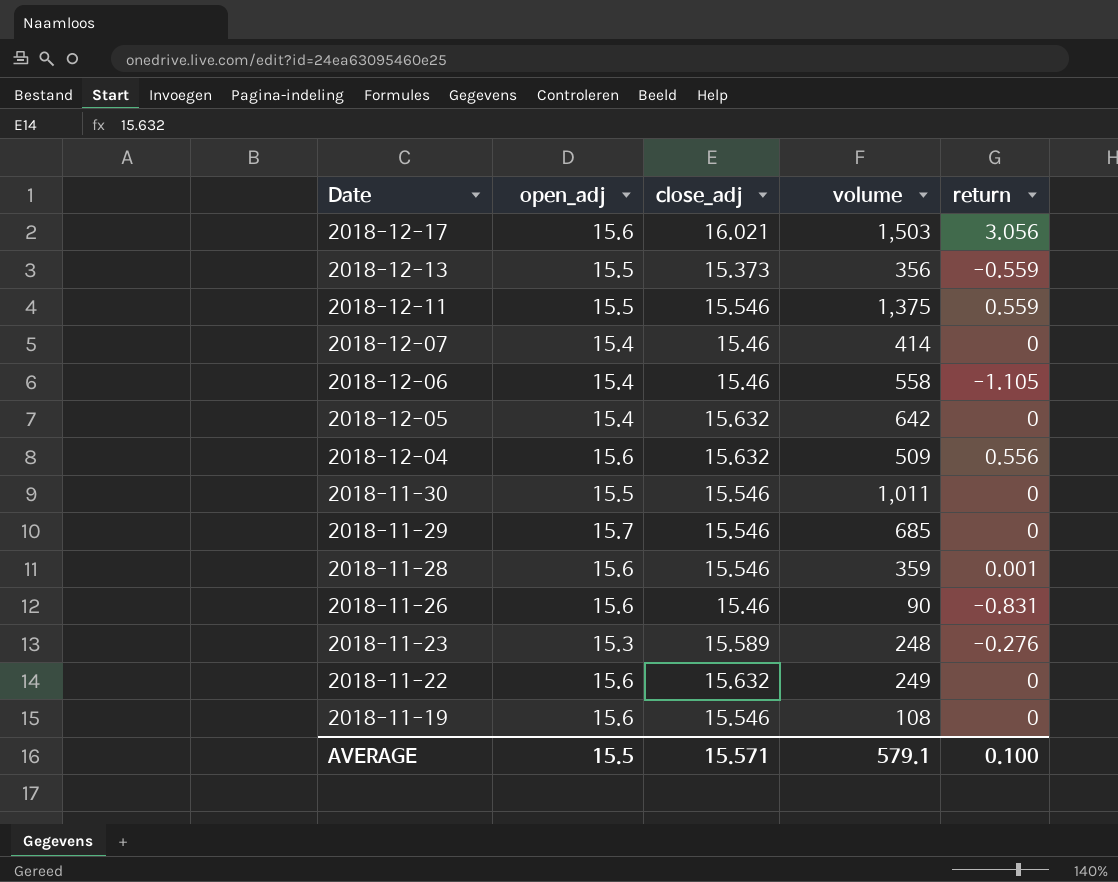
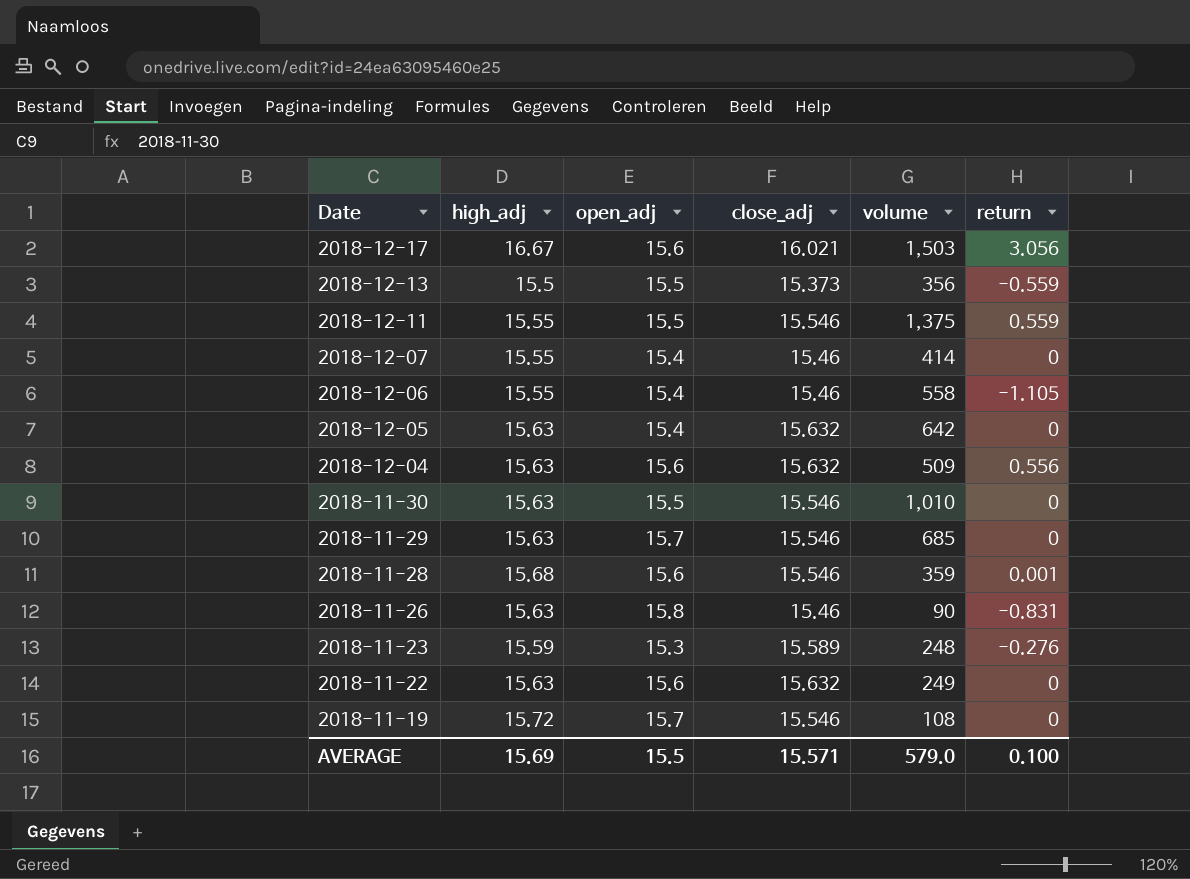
column high_adj | position: none -> 2
2018-11-30 | volume: 1,011 -> 1,010
2018-11-26 | open_adj: 15.6 -> 15.8
2018-11-19 | open_adj: 15.6 -> 15.7
AVERAGE | volume: 579.1 -> 579.0

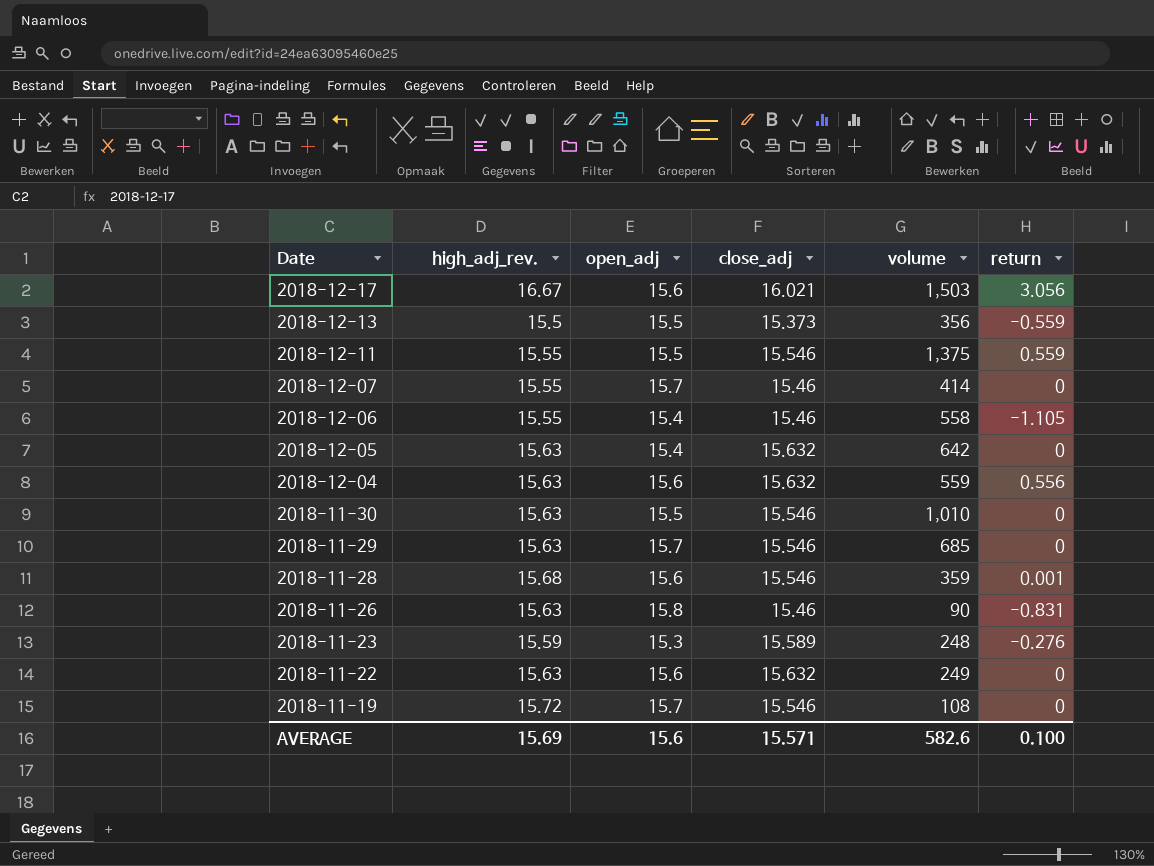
column name: high_adj -> high_adj_rev.
2018-12-07 | open_adj: 15.4 -> 15.7
2018-12-04 | volume: 509 -> 559
AVERAGE | open_adj: 15.5 -> 15.6
AVERAGE | volume: 579.0 -> 582.6

